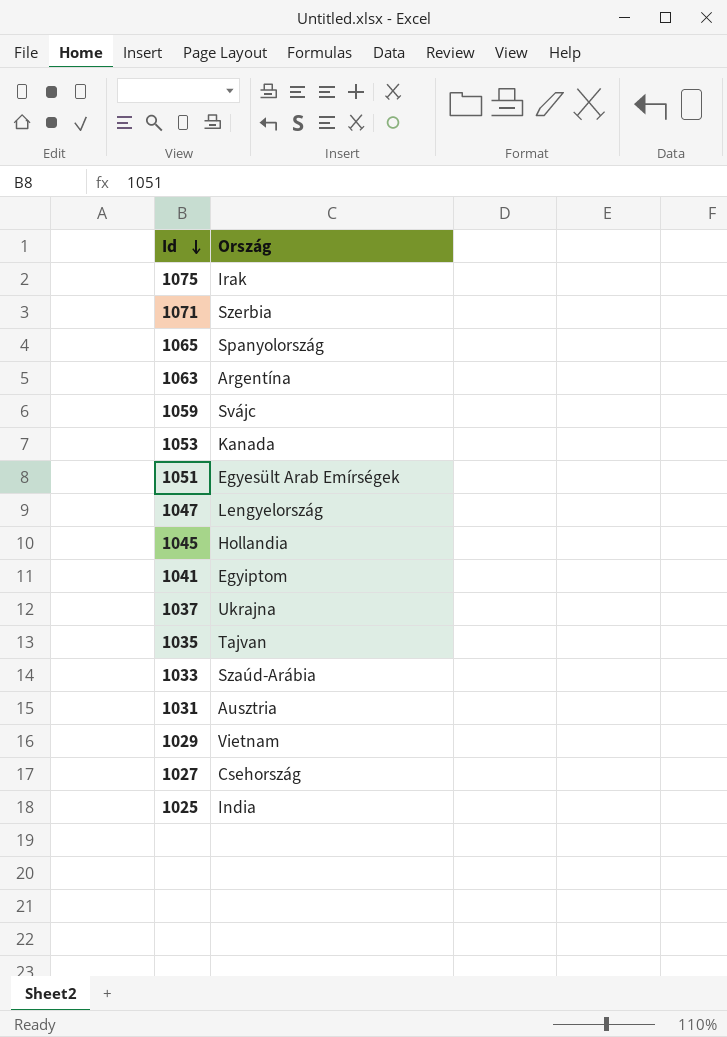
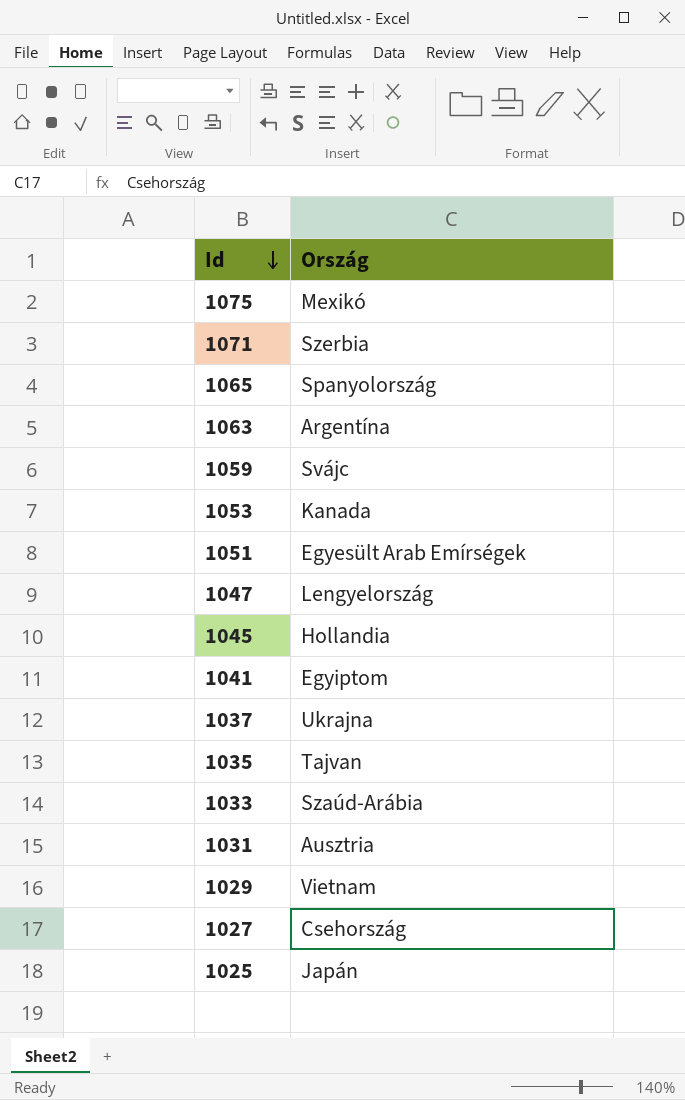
1075 | Ország: Irak -> Mexikó
1025 | Ország: India -> Japán

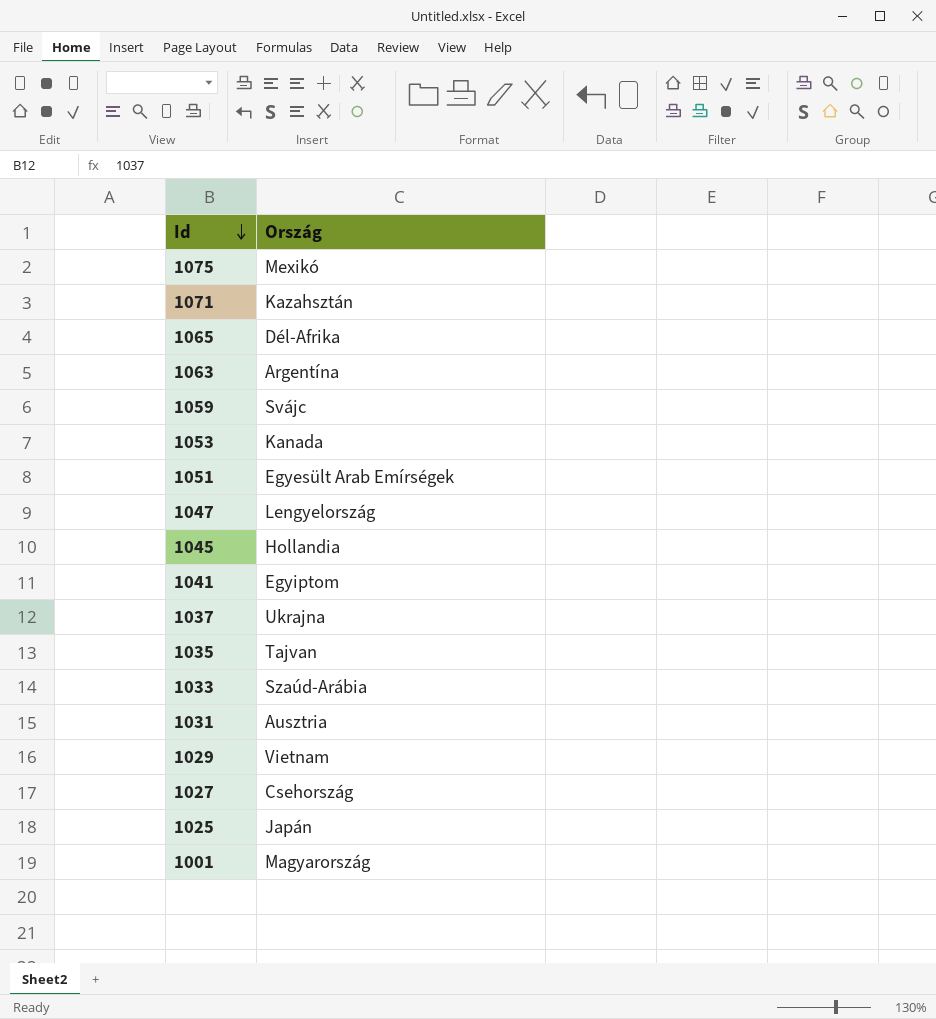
1071 | Ország: Szerbia -> Kazahsztán
1065 | Ország: Spanyolország -> Dél-Afrika
row 1001: none -> Magyarország

